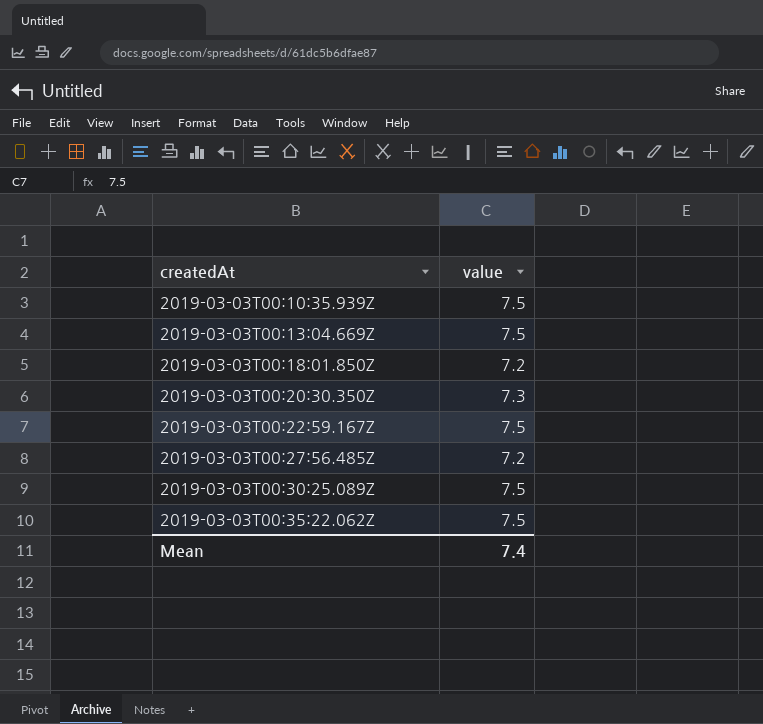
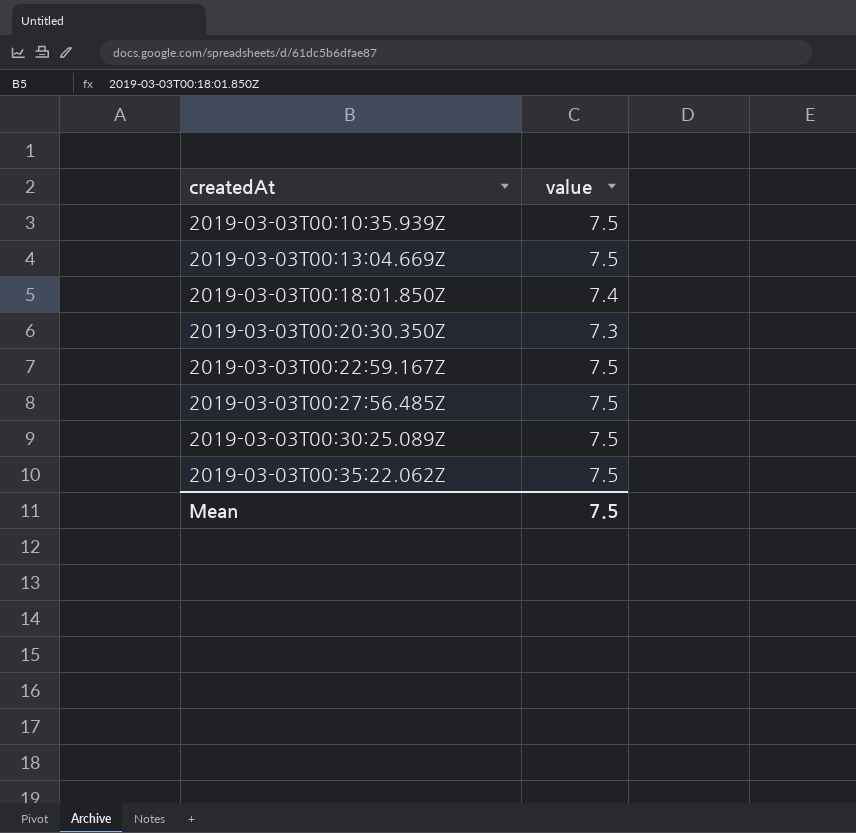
2019-03-03T00:18:01.850Z | value: 7.2 -> 7.4
2019-03-03T00:27:56.485Z | value: 7.2 -> 7.5
Mean | value: 7.4 -> 7.5

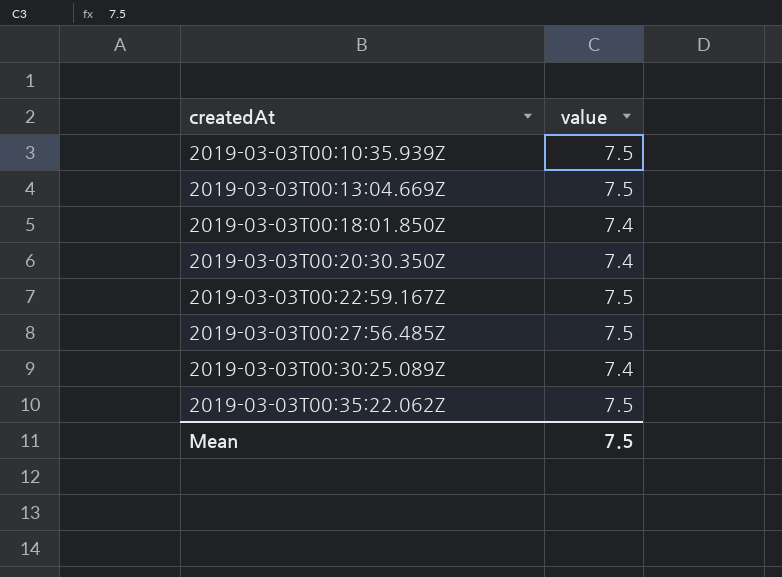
2019-03-03T00:20:30.350Z | value: 7.3 -> 7.4
2019-03-03T00:30:25.089Z | value: 7.5 -> 7.4

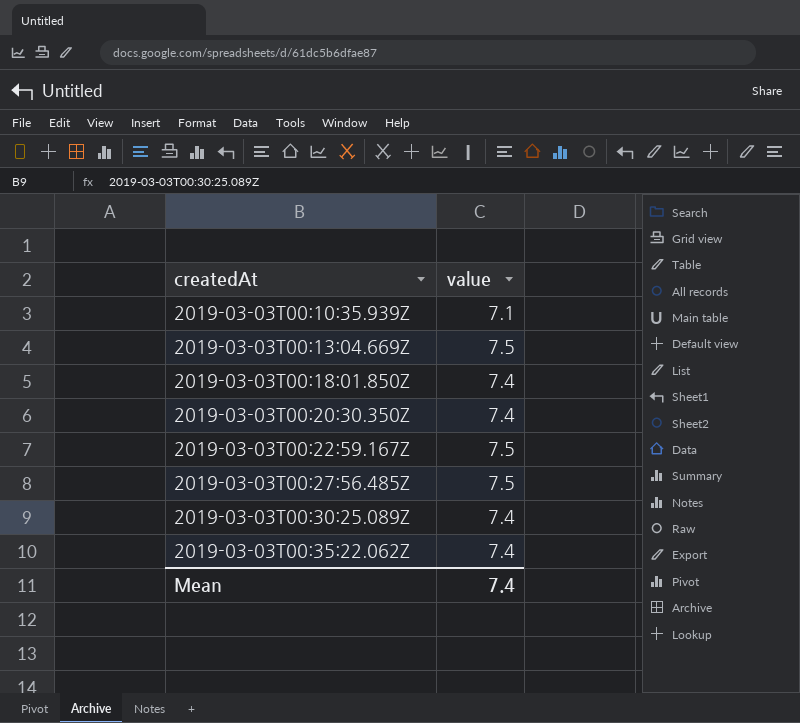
2019-03-03T00:10:35.939Z | value: 7.5 -> 7.1
2019-03-03T00:35:22.062Z | value: 7.5 -> 7.4
Mean | value: 7.5 -> 7.4

